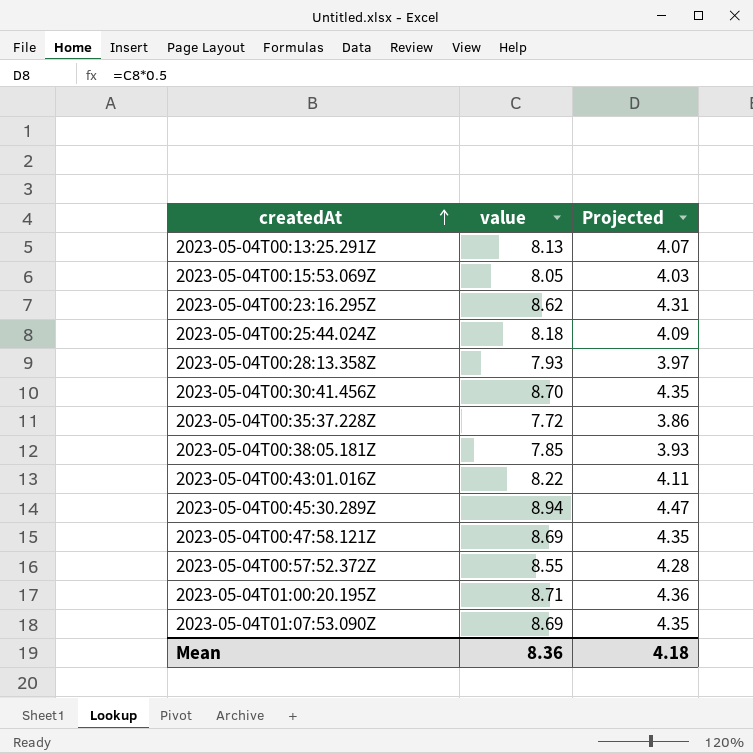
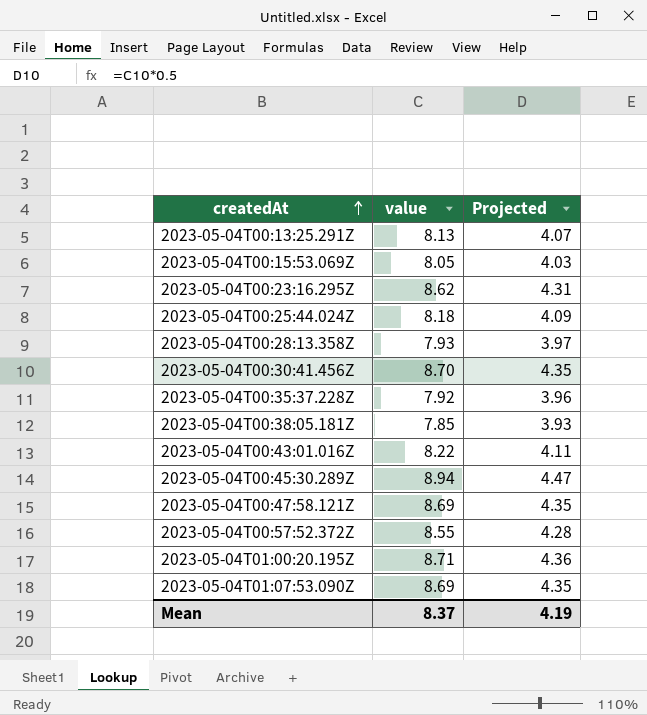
2023-05-04T00:35:37.228Z | value: 7.72 -> 7.92
2023-05-04T00:35:37.228Z | Projected: 3.86 -> 3.96
Mean | value: 8.36 -> 8.37
Mean | Projected: 4.18 -> 4.19

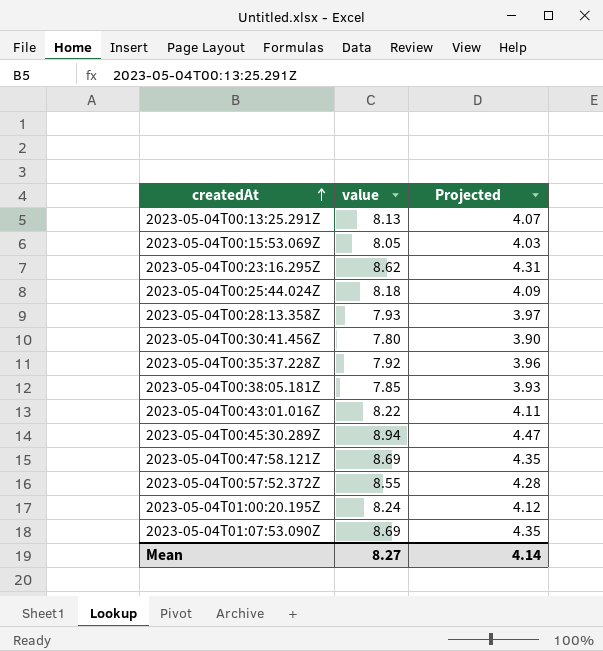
2023-05-04T00:30:41.456Z | value: 8.70 -> 7.80
2023-05-04T00:30:41.456Z | Projected: 4.35 -> 3.90
2023-05-04T01:00:20.195Z | value: 8.71 -> 8.24
2023-05-04T01:00:20.195Z | Projected: 4.36 -> 4.12
Mean | value: 8.37 -> 8.27
Mean | Projected: 4.19 -> 4.14

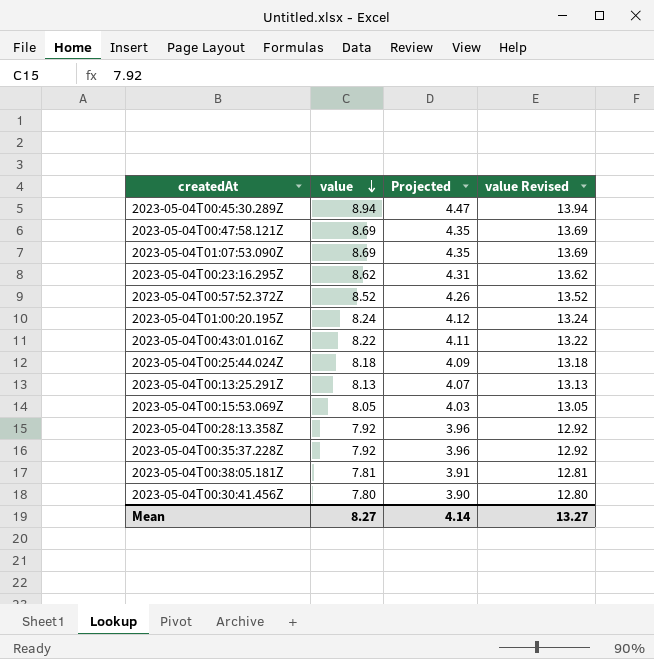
row order: createdAt ascending -> value descending
column value Revised | formula: none -> [value] + 5
2023-05-04T00:57:52.372Z | value: 8.55 -> 8.52
2023-05-04T00:57:52.372Z | Projected: 4.28 -> 4.26
2023-05-04T00:28:13.358Z | value: 7.93 -> 7.92
2023-05-04T00:28:13.358Z | Projected: 3.97 -> 3.96
2023-05-04T00:38:05.181Z | value: 7.85 -> 7.81
2023-05-04T00:38:05.181Z | Projected: 3.93 -> 3.91

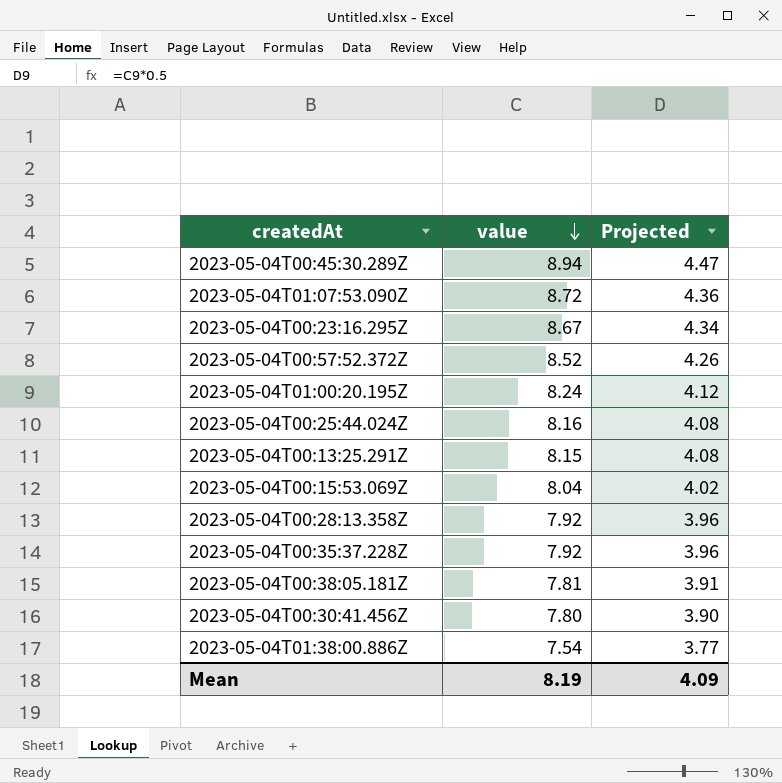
column value Revised | formula: [value] + 5 -> none
row 2023-05-04T00:47:58.121Z: 8.69 | 4.35 | 13.69 -> none
row 2023-05-04T00:43:01.016Z: 8.22 | 4.11 | 13.22 -> none
2023-05-04T01:07:53.090Z | value: 8.69 -> 8.72
2023-05-04T01:07:53.090Z | Projected: 4.35 -> 4.36
2023-05-04T00:23:16.295Z | value: 8.62 -> 8.67
2023-05-04T00:23:16.295Z | Projected: 4.31 -> 4.34
2023-05-04T00:25:44.024Z | value: 8.18 -> 8.16
2023-05-04T00:25:44.024Z | Projected: 4.09 -> 4.08
2023-05-04T00:13:25.291Z | value: 8.13 -> 8.15
2023-05-04T00:13:25.291Z | Projected: 4.07 -> 4.08
2023-05-04T00:15:53.069Z | value: 8.05 -> 8.04
2023-05-04T00:15:53.069Z | Projected: 4.03 -> 4.02
row 2023-05-04T01:38:00.886Z: none -> 7.54 | 3.77
Mean | value: 8.27 -> 8.19
Mean | Projected: 4.14 -> 4.09

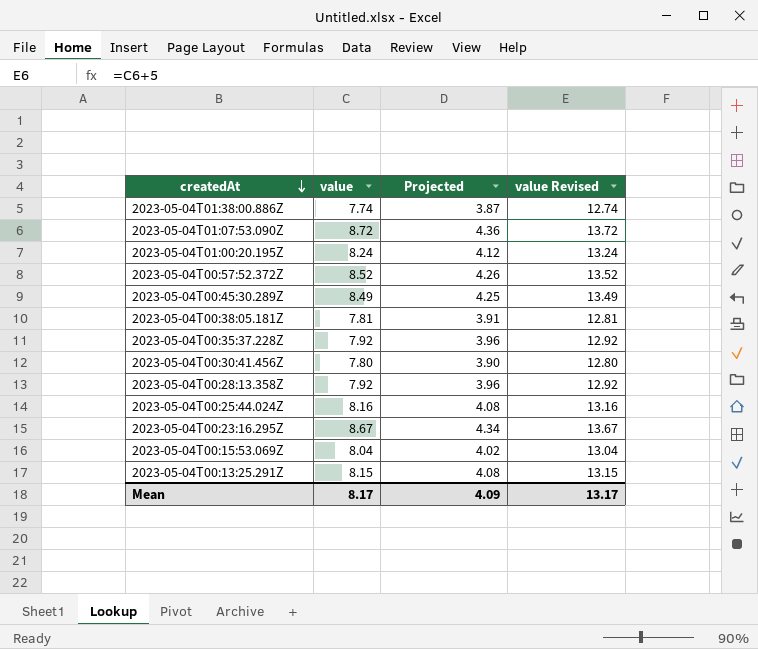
row order: value descending -> createdAt descending
column value Revised | formula: none -> [value] + 5
2023-05-04T01:38:00.886Z | value: 7.54 -> 7.74
2023-05-04T01:38:00.886Z | Projected: 3.77 -> 3.87
2023-05-04T00:45:30.289Z | value: 8.94 -> 8.49
2023-05-04T00:45:30.289Z | Projected: 4.47 -> 4.25
Mean | value: 8.19 -> 8.17

